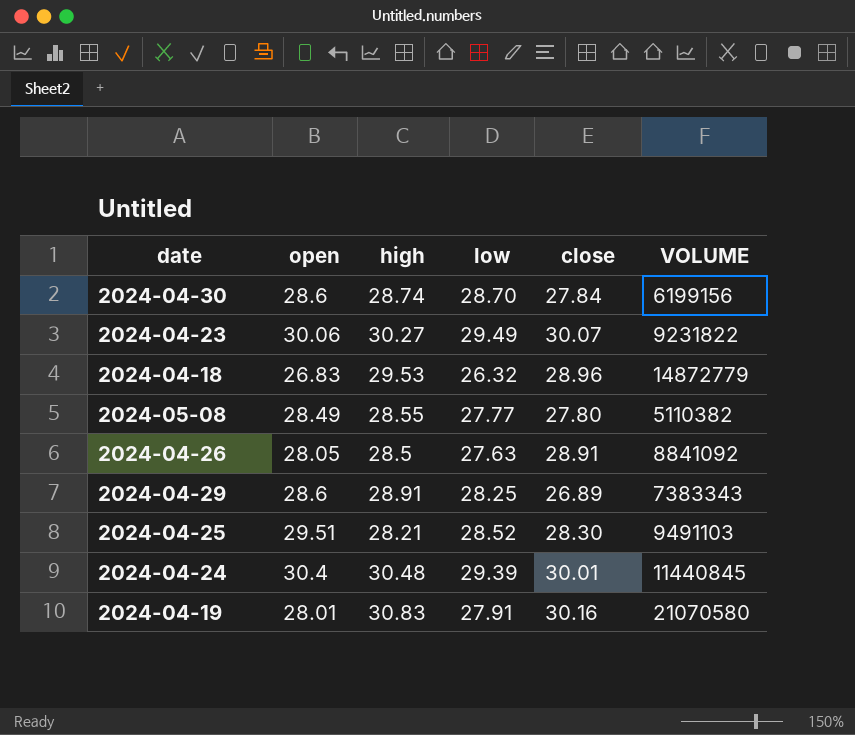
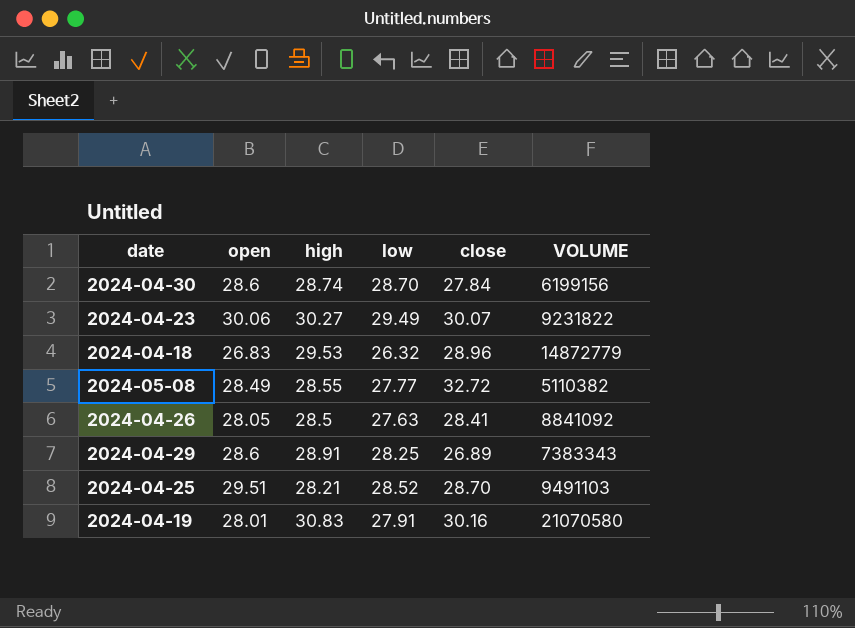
row 2024-04-24: 30.4 | 30.48 | 29.39 | 30.01 | 11440845 -> none
2024-05-08 | close: 27.80 -> 32.72
2024-04-26 | close: 28.91 -> 28.41
2024-04-25 | close: 28.30 -> 28.70

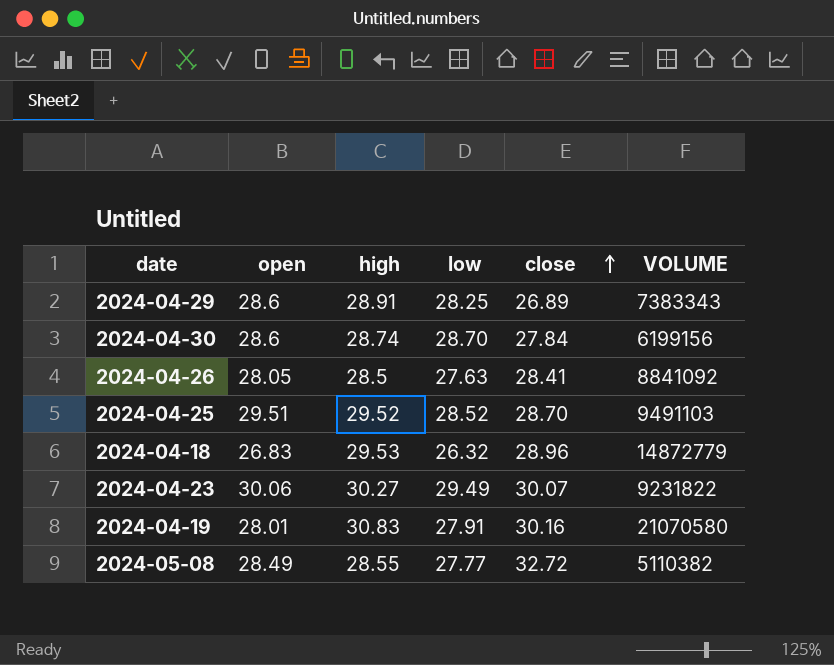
row order: none -> close ascending
2024-04-25 | high: 28.21 -> 29.52

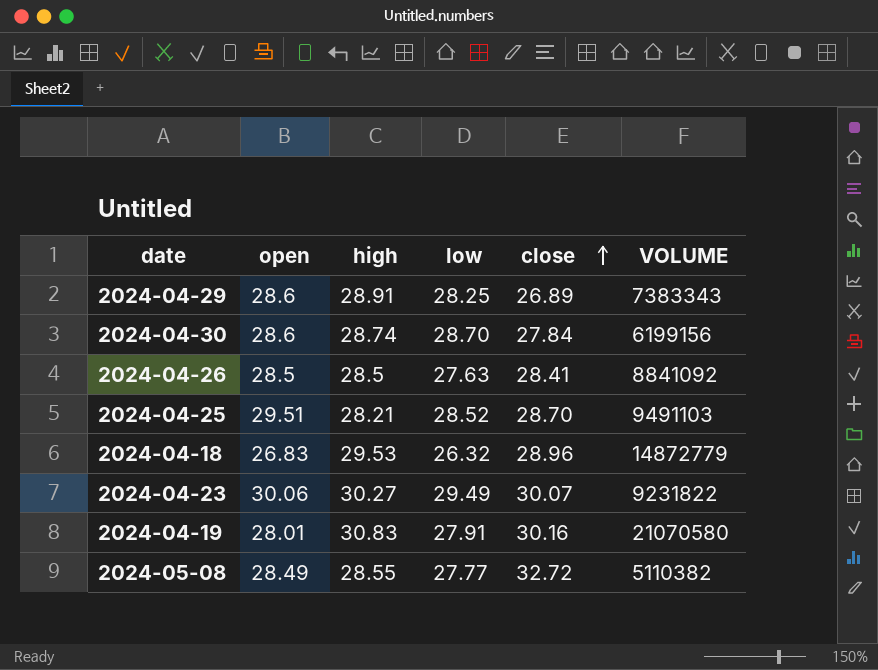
2024-04-26 | open: 28.05 -> 28.5
2024-04-25 | high: 29.52 -> 28.21

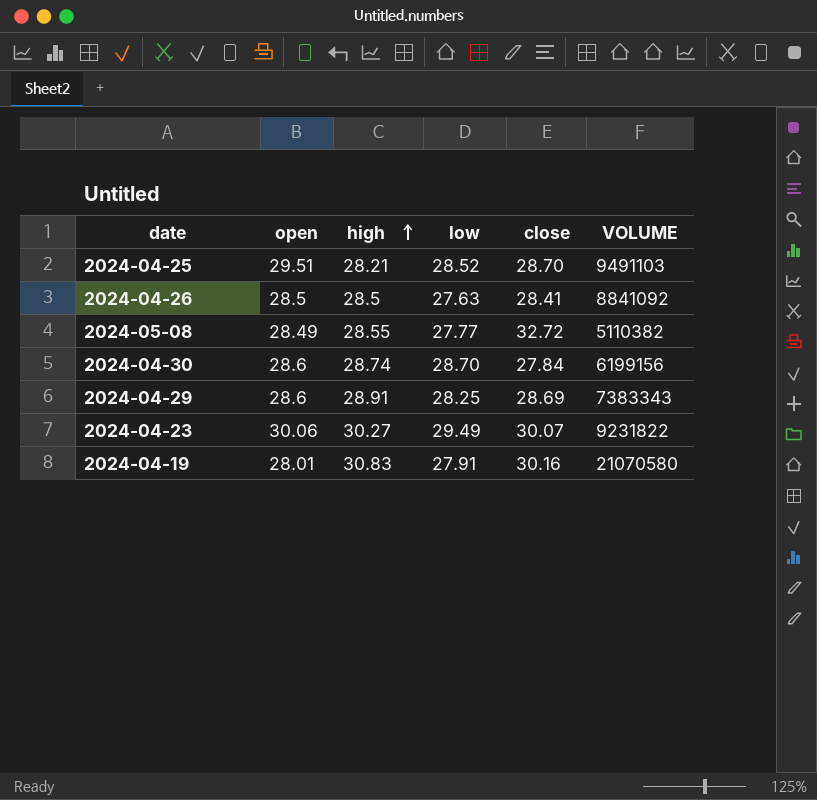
row order: close ascending -> high ascending
row 2024-04-18: 26.83 | 29.53 | 26.32 | 28.96 | 14872779 -> none
2024-04-29 | close: 26.89 -> 28.69

